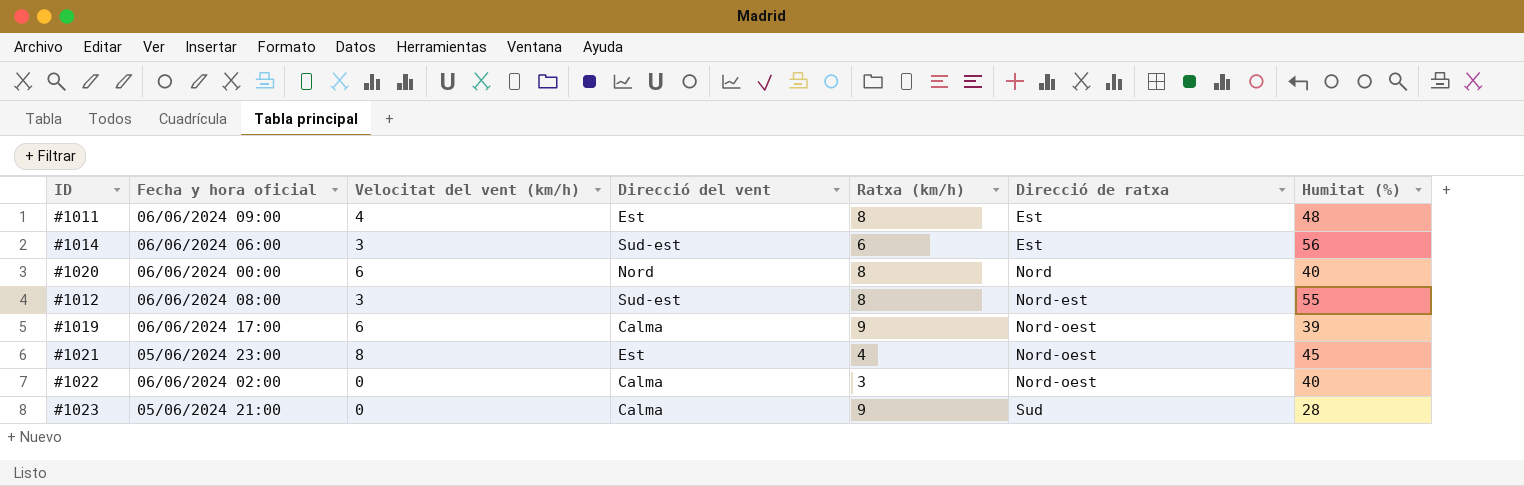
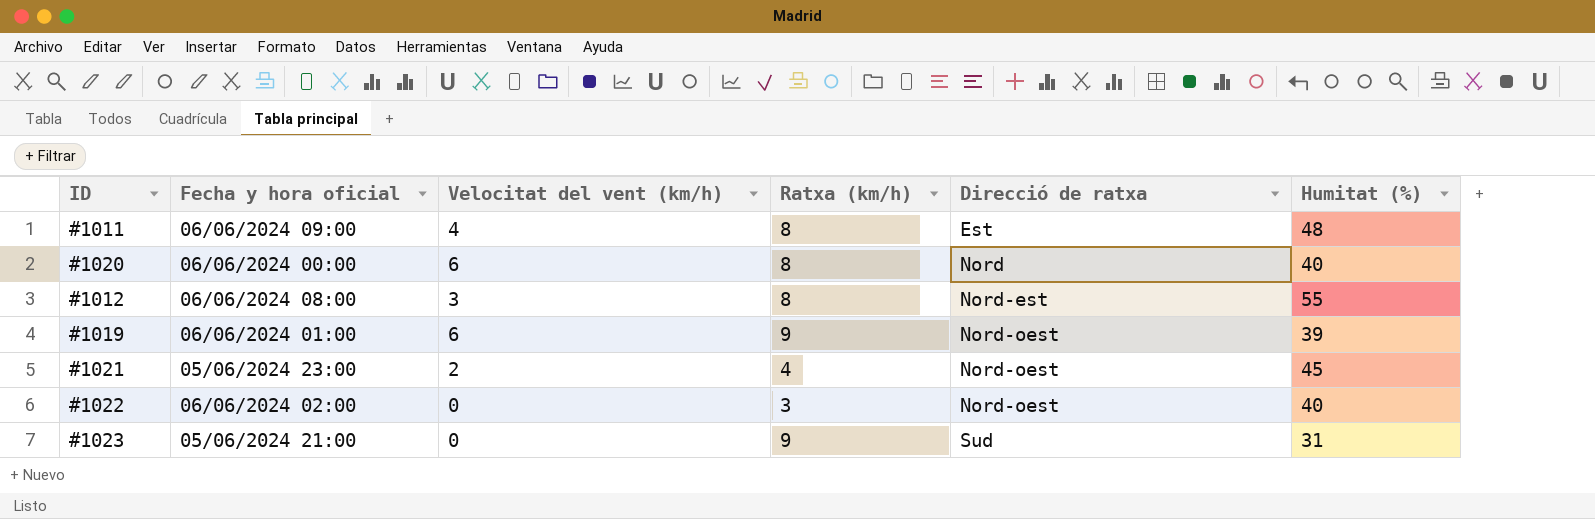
column Direcció del vent | position: 4 -> none
row #1014: 06/06/2024 06:00 | 3 | Sud-est | 6 | Est | 56 -> none
#1019 | Fecha y hora oficial: 06/06/2024 17:00 -> 06/06/2024 01:00
#1021 | Velocitat del vent (km/h): 8 -> 2
#1023 | Humitat (%): 28 -> 31

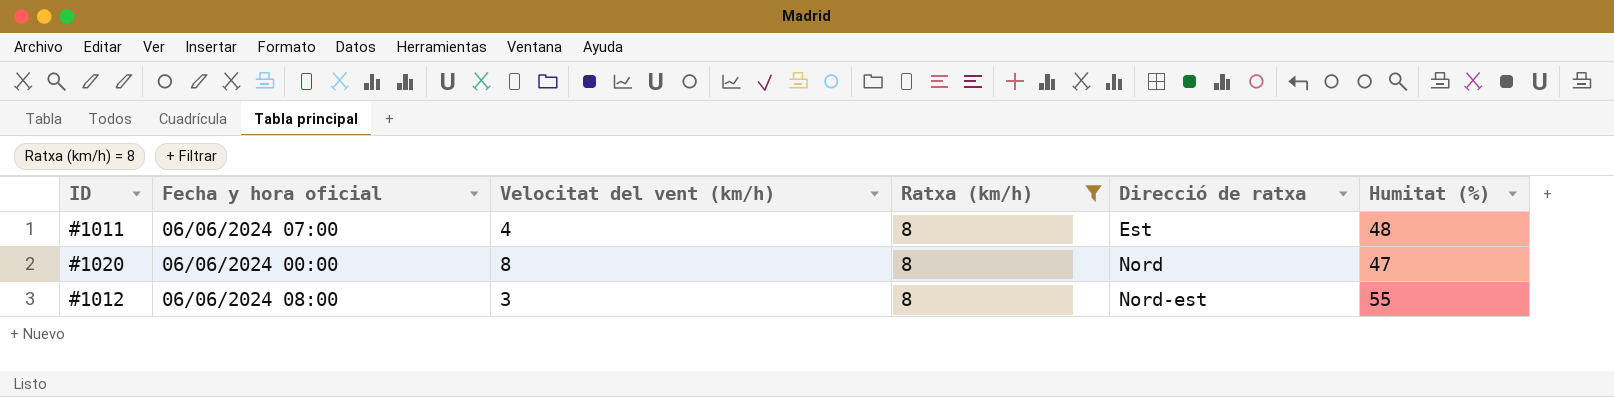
filter: none -> Ratxa (km/h) = 8
#1011 | Fecha y hora oficial: 06/06/2024 09:00 -> 06/06/2024 07:00
#1020 | Velocitat del vent (km/h): 6 -> 8
#1020 | Humitat (%): 40 -> 47

